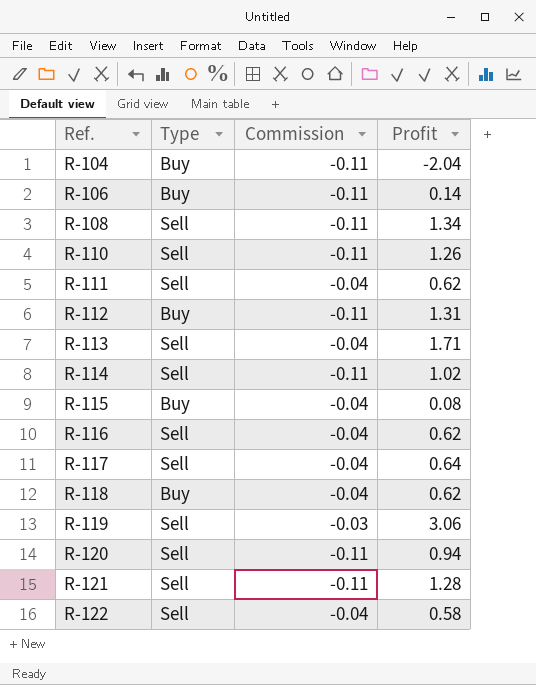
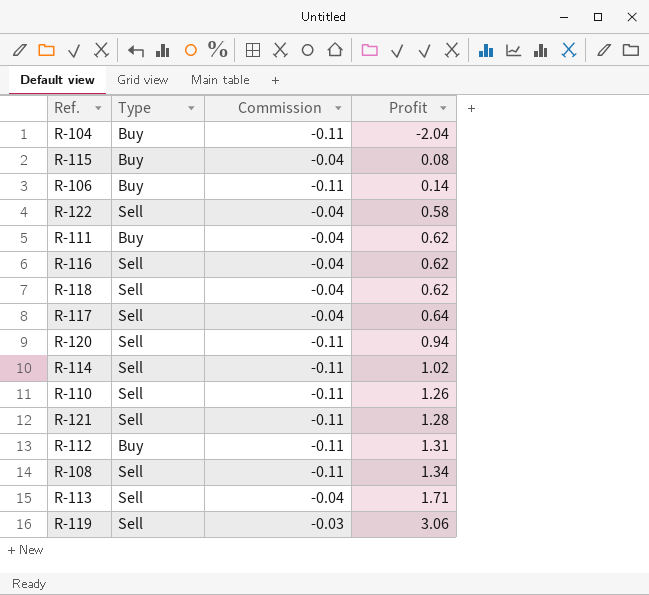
row order: Ref. ascending -> Profit ascending
R-111 | Type: Sell -> Buy
R-118 | Type: Buy -> Sell

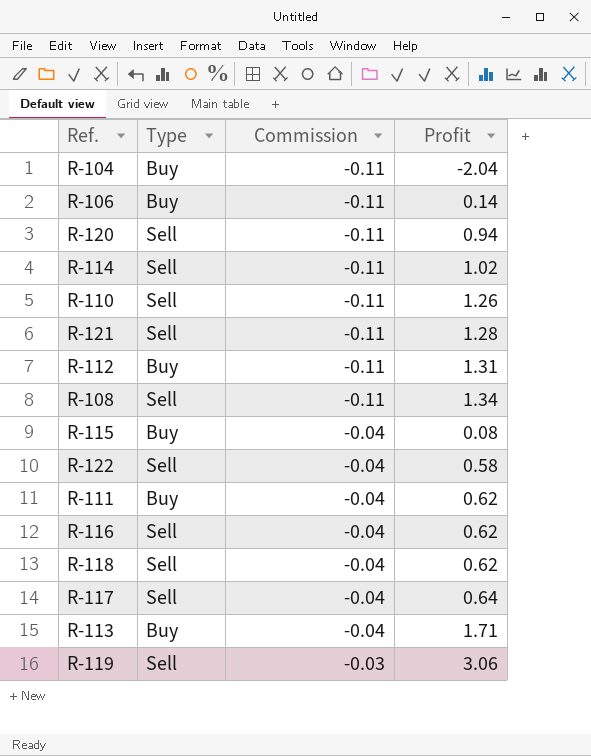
row order: Profit ascending -> Commission ascending
R-113 | Type: Sell -> Buy

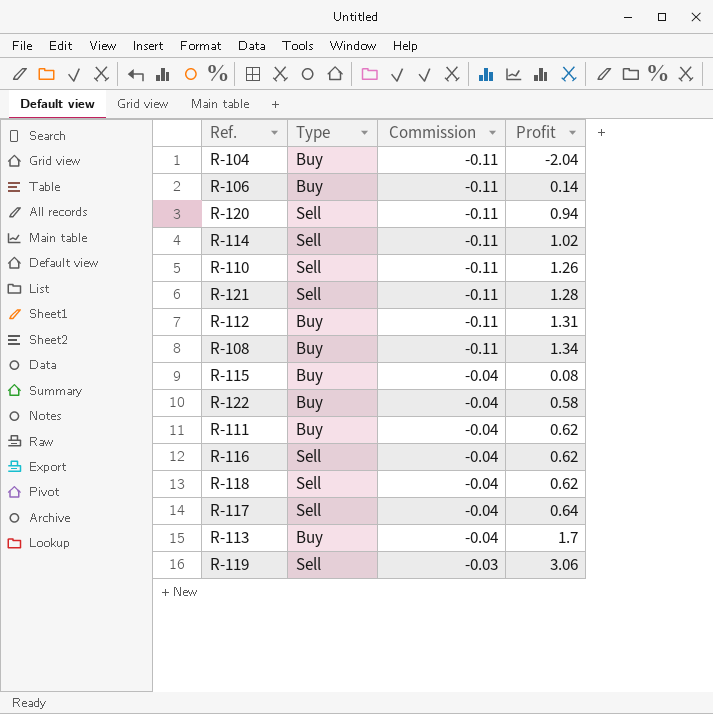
R-108 | Type: Sell -> Buy
R-122 | Type: Sell -> Buy
R-113 | Profit: 1.71 -> 1.7

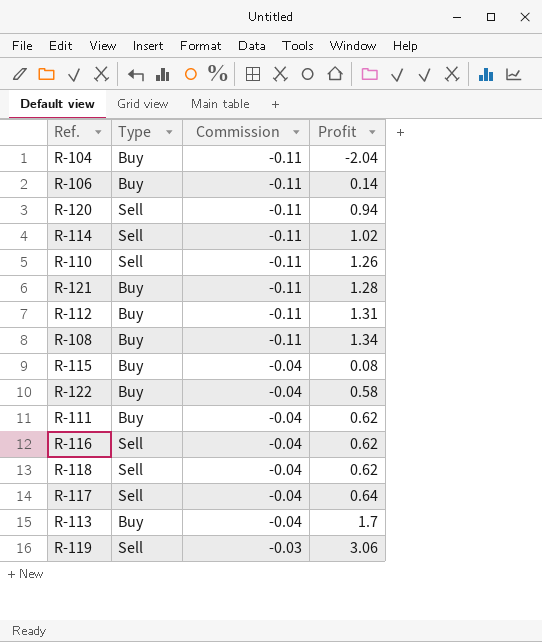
R-121 | Type: Sell -> Buy

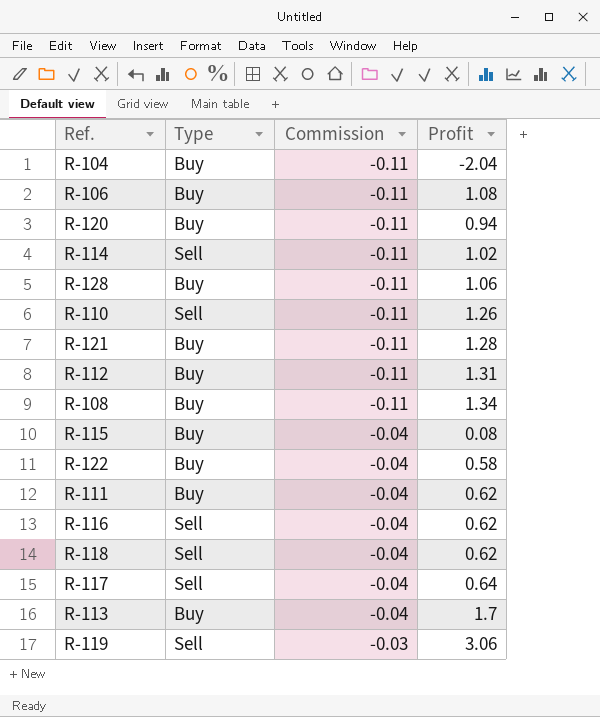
R-106 | Profit: 0.14 -> 1.08
R-120 | Type: Sell -> Buy
row R-128: none -> Buy | -0.11 | 1.06

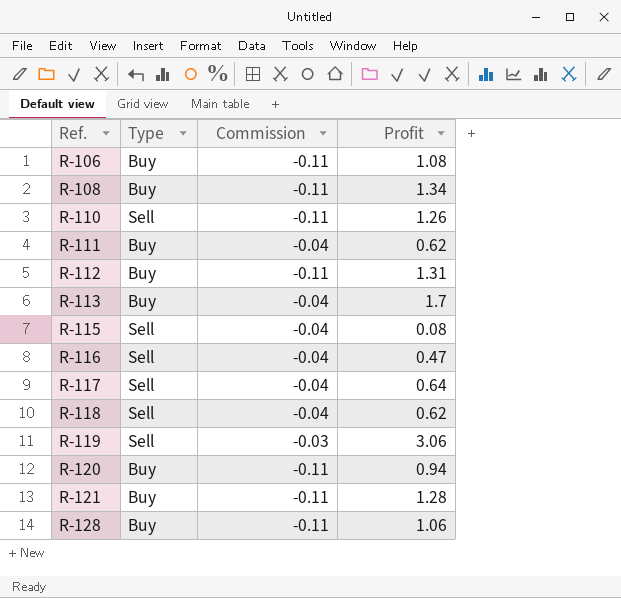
row order: Commission ascending -> Ref. ascending
row R-104: Buy | -0.11 | -2.04 -> none
row R-114: Sell | -0.11 | 1.02 -> none
row R-122: Buy | -0.04 | 0.58 -> none
R-115 | Type: Buy -> Sell
R-116 | Profit: 0.62 -> 0.47

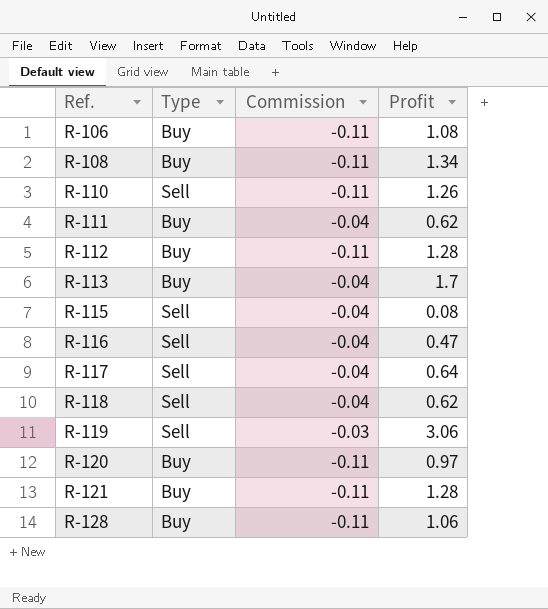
R-112 | Profit: 1.31 -> 1.28
R-120 | Profit: 0.94 -> 0.97

